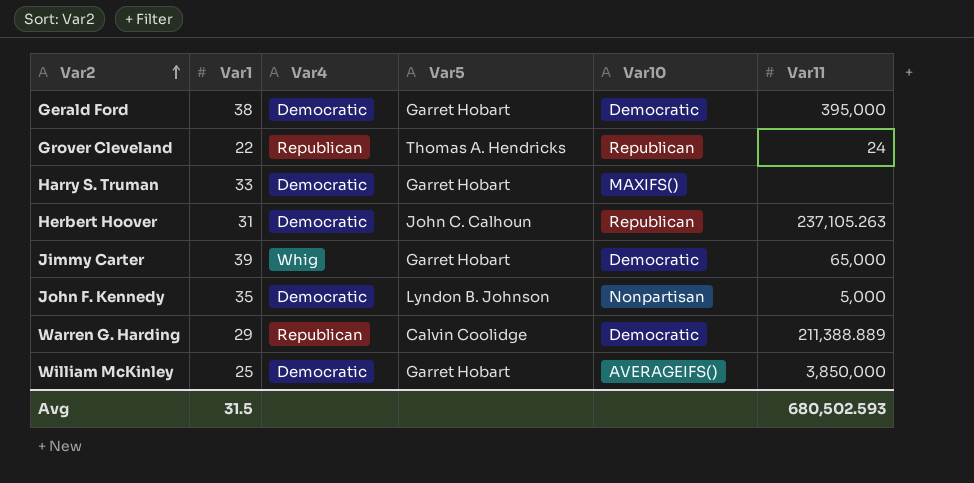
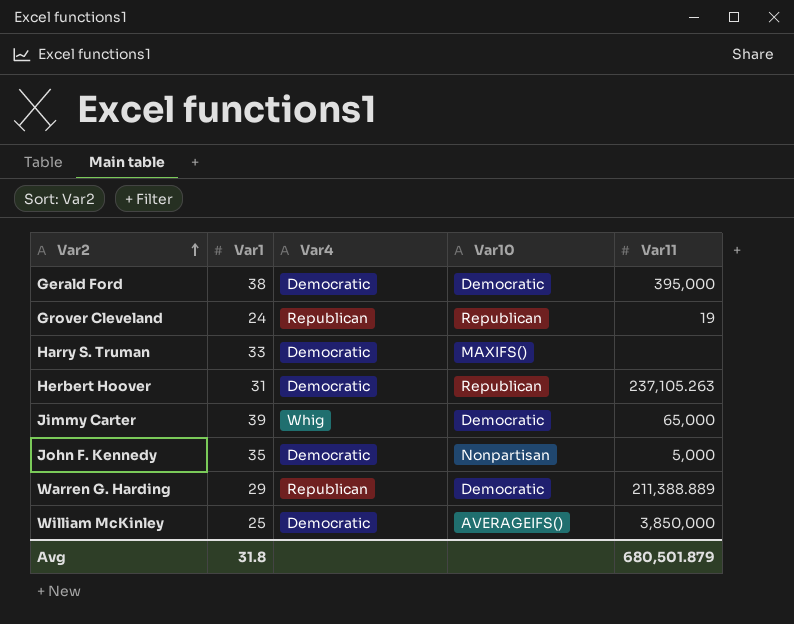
column Var5 | position: 4 -> none
Grover Cleveland | Var1: 22 -> 24
Grover Cleveland | Var11: 24 -> 19
Avg | Var1: 31.5 -> 31.8
Avg | Var11: 680,502.593 -> 680,501.879

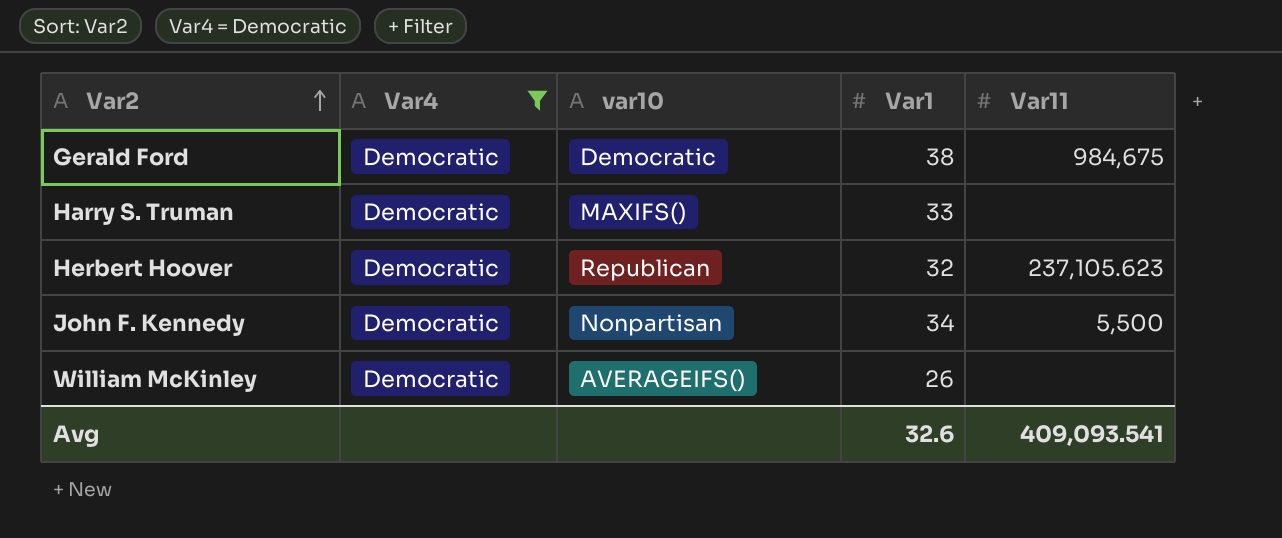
filter: none -> Var4 = Democratic
column name: Var10 -> var10
column Var1 | position: 2 -> 4
Gerald Ford | Var11: 395,000 -> 984,675
Herbert Hoover | Var1: 31 -> 32
Herbert Hoover | Var11: 237,105.263 -> 237,105.623
John F. Kennedy | Var1: 35 -> 34
John F. Kennedy | Var11: 5,000 -> 5,500
William McKinley | Var1: 25 -> 26
William McKinley | Var11: 3,850,000 -> none
Avg | Var1: 31.8 -> 32.6
Avg | Var11: 680,501.879 -> 409,093.541

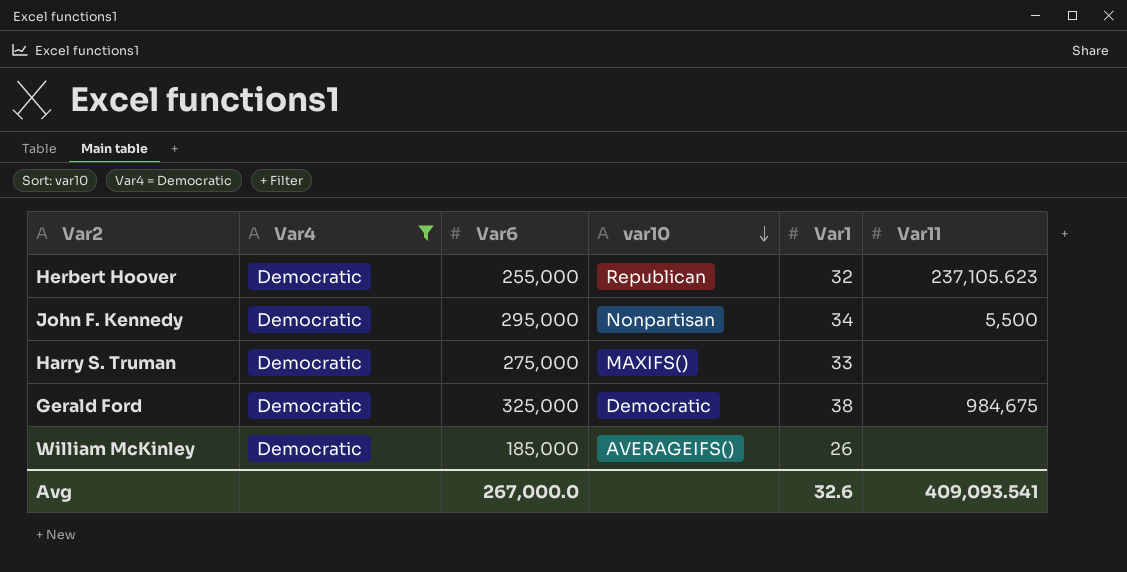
row order: Var2 ascending -> var10 descending
column Var6 | position: none -> 3

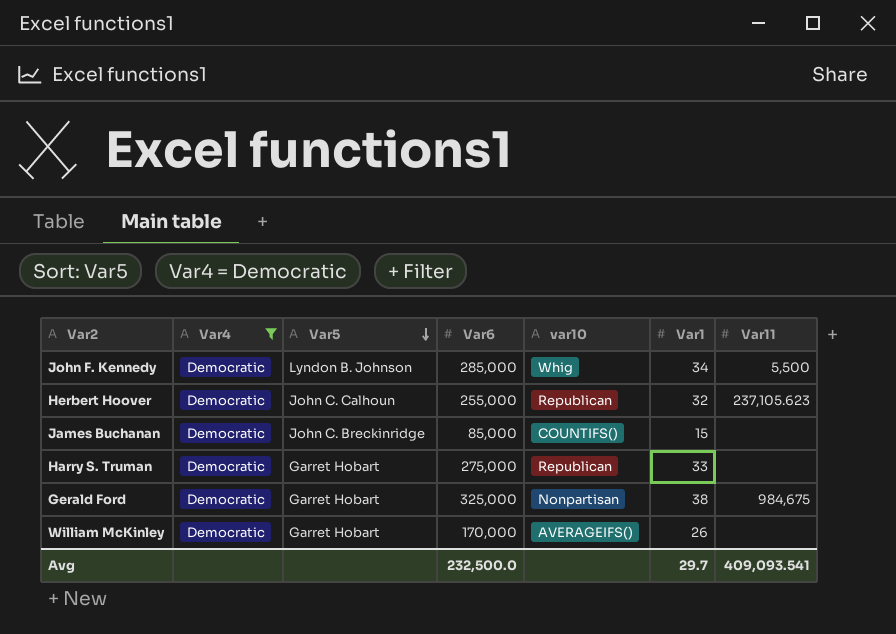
row order: var10 descending -> Var5 descending
column Var5 | position: none -> 3
John F. Kennedy | Var6: 295,000 -> 285,000
John F. Kennedy | var10: Nonpartisan -> Whig
row James Buchanan: none -> Democratic | John C. Breckinridge | 85,000 | COUNTIFS() | 15 | none
Harry S. Truman | var10: MAXIFS() -> Republican
Gerald Ford | var10: Democratic -> Nonpartisan
William McKinley | Var6: 185,000 -> 170,000
Avg | Var6: 267,000.0 -> 232,500.0
Avg | Var1: 32.6 -> 29.7

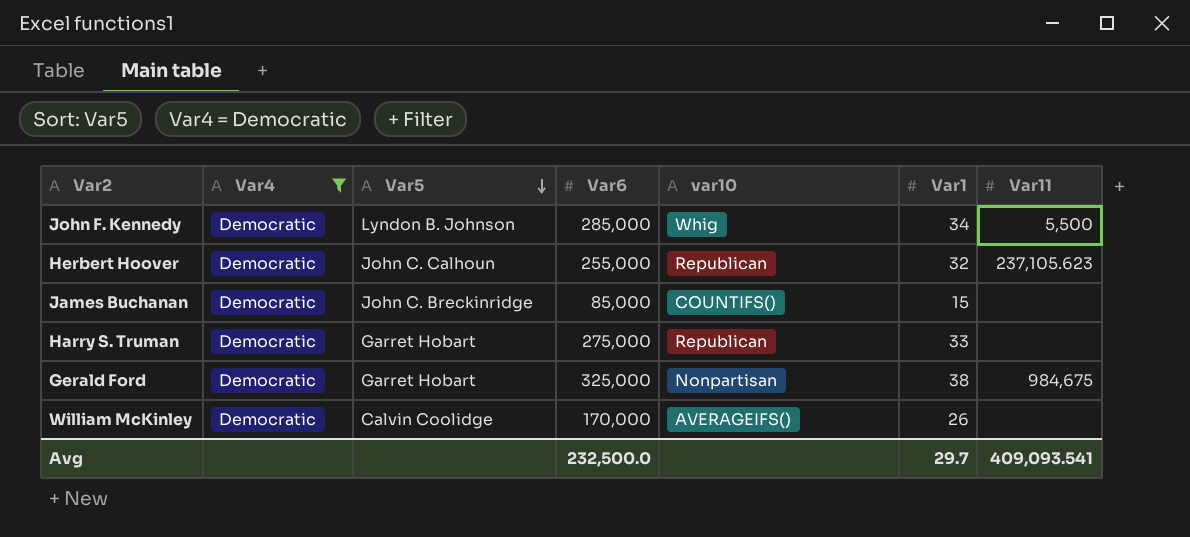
William McKinley | Var5: Garret Hobart -> Calvin Coolidge

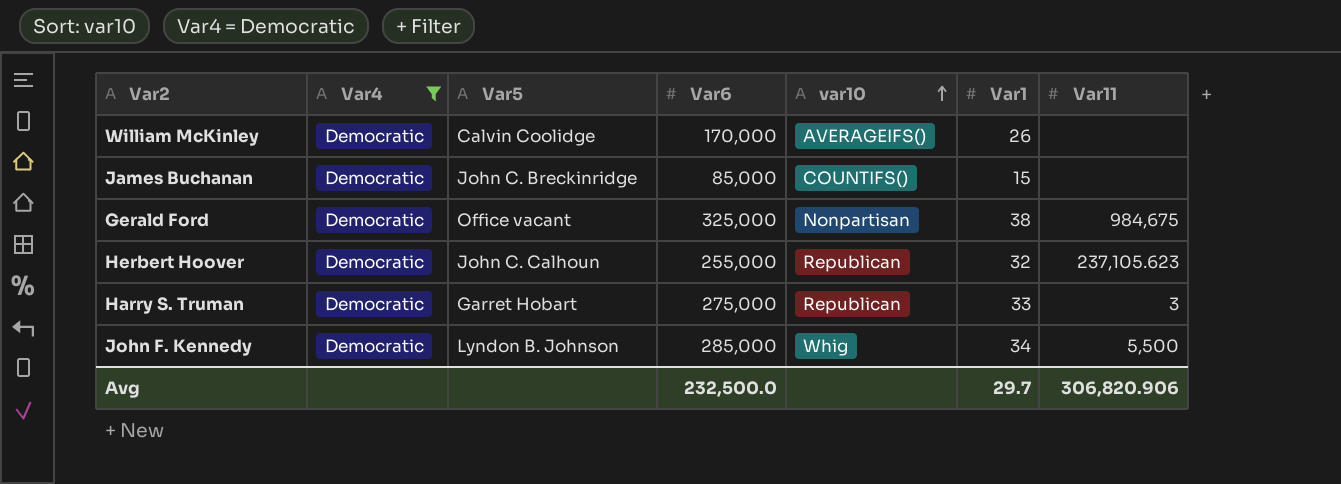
row order: Var5 descending -> var10 ascending
Gerald Ford | Var5: Garret Hobart -> Office vacant
Harry S. Truman | Var11: none -> 3
Avg | Var11: 409,093.541 -> 306,820.906

